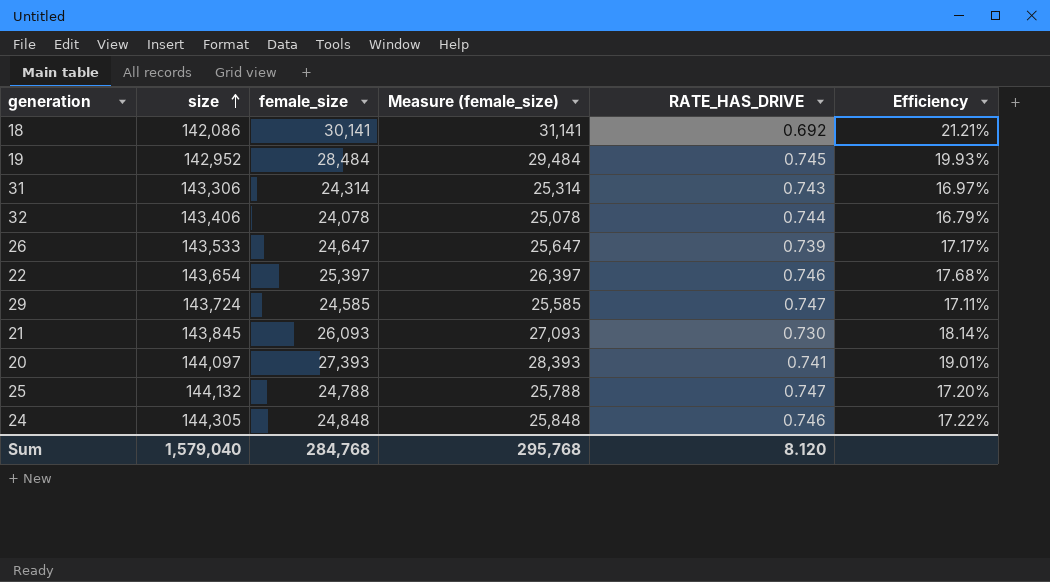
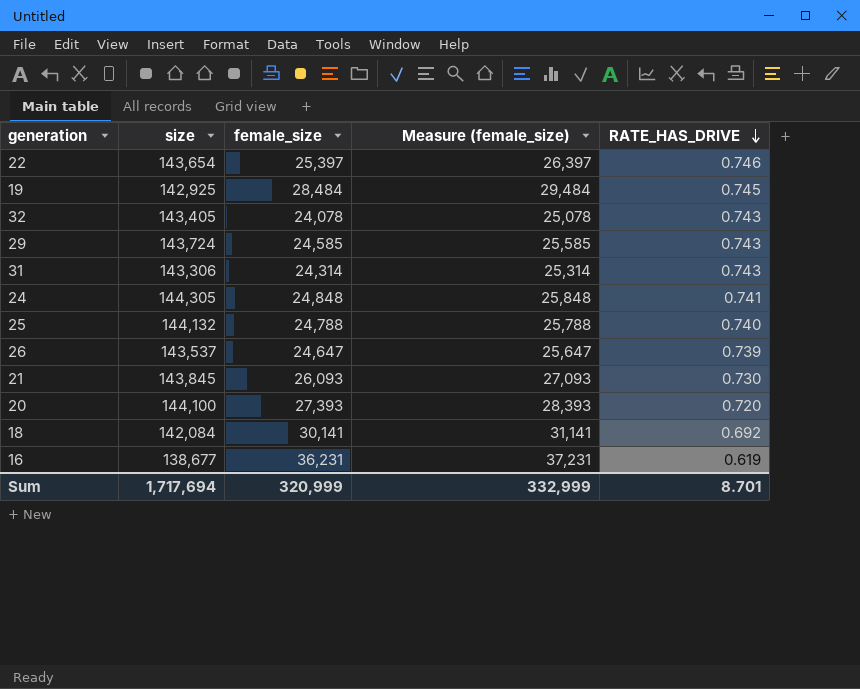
row order: size ascending -> RATE_HAS_DRIVE descending
column Efficiency | formula: [female_size] / [size] -> none
19 | size: 142,952 -> 142,925
32 | size: 143,406 -> 143,405
32 | RATE_HAS_DRIVE: 0.744 -> 0.743
29 | RATE_HAS_DRIVE: 0.747 -> 0.743
24 | RATE_HAS_DRIVE: 0.746 -> 0.741
25 | RATE_HAS_DRIVE: 0.747 -> 0.740
26 | size: 143,533 -> 143,537
20 | size: 144,097 -> 144,100
20 | RATE_HAS_DRIVE: 0.741 -> 0.720
18 | size: 142,086 -> 142,084
row 16: none -> 138,677 | 36,231 | 37,231 | 0.619
Sum | size: 1,579,040 -> 1,717,694
Sum | female_size: 284,768 -> 320,999
Sum | Measure (female_size): 295,768 -> 332,999
Sum | RATE_HAS_DRIVE: 8.120 -> 8.701

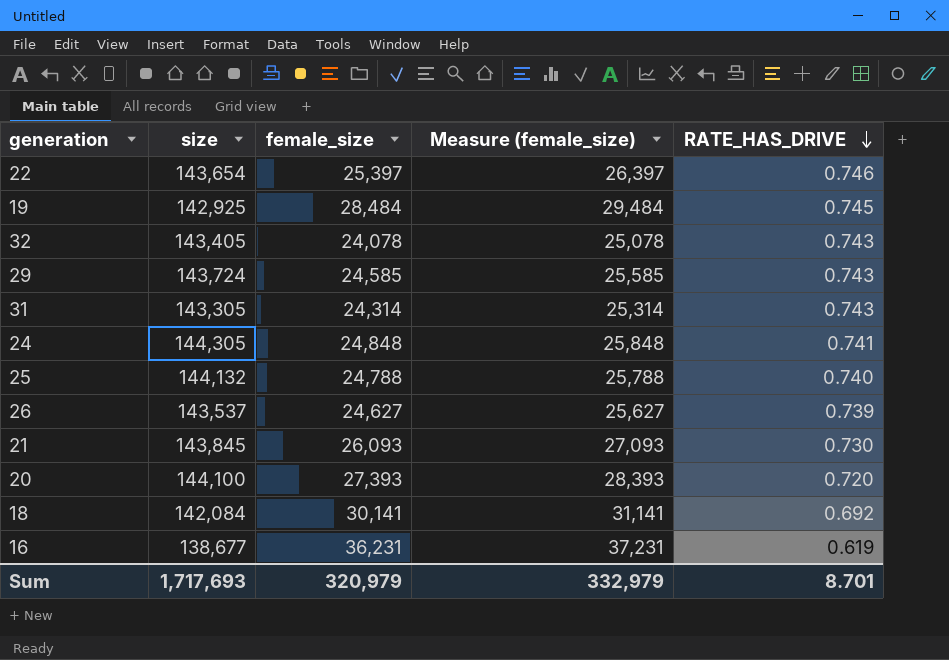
31 | size: 143,306 -> 143,305
26 | female_size: 24,647 -> 24,627
26 | Measure (female_size): 25,647 -> 25,627
Sum | size: 1,717,694 -> 1,717,693
Sum | female_size: 320,999 -> 320,979
Sum | Measure (female_size): 332,999 -> 332,979

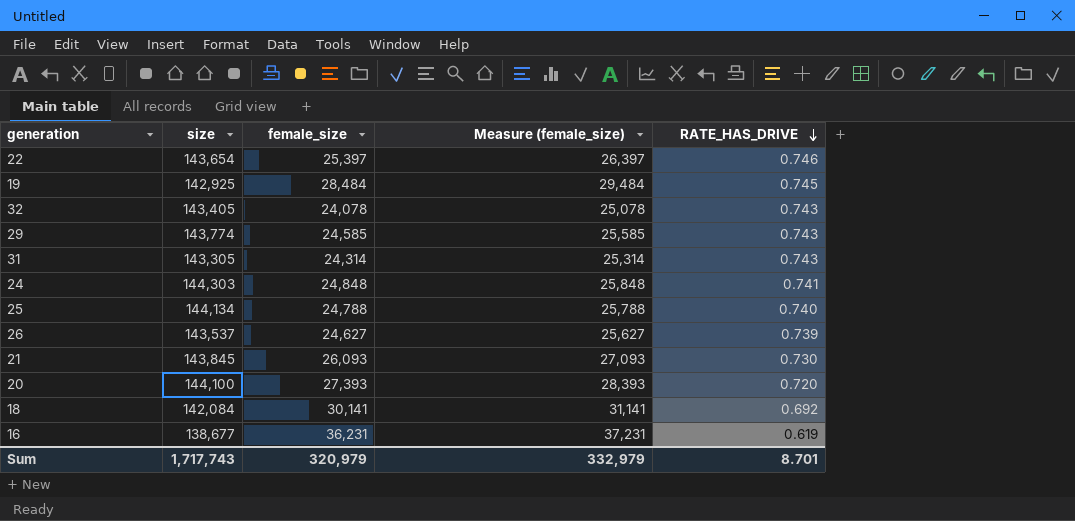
29 | size: 143,724 -> 143,774
24 | size: 144,305 -> 144,303
25 | size: 144,132 -> 144,134
Sum | size: 1,717,693 -> 1,717,743

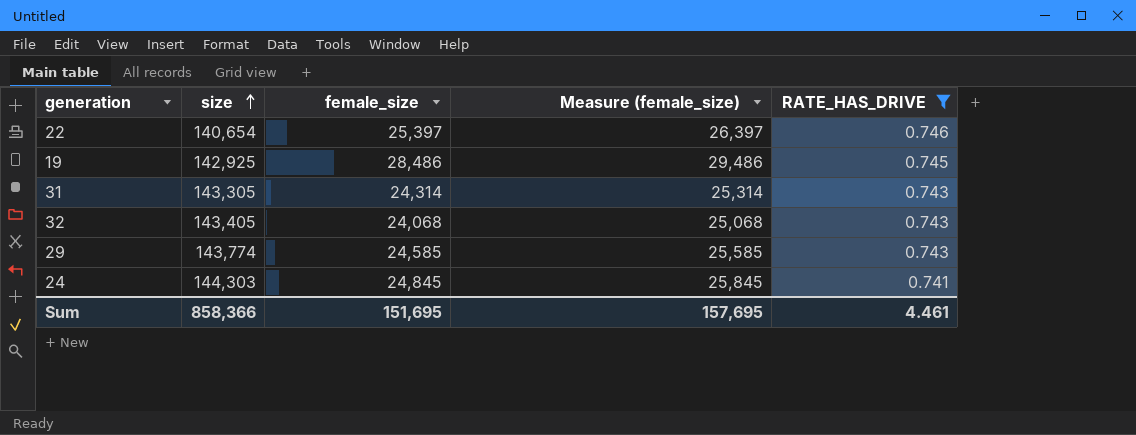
filter: none -> RATE_HAS_DRIVE >= 0.741
row order: RATE_HAS_DRIVE descending -> size ascending
22 | size: 143,654 -> 140,654
19 | female_size: 28,484 -> 28,486
19 | Measure (female_size): 29,484 -> 29,486
32 | female_size: 24,078 -> 24,068
32 | Measure (female_size): 25,078 -> 25,068
24 | female_size: 24,848 -> 24,845
24 | Measure (female_size): 25,848 -> 25,845
Sum | size: 1,717,743 -> 858,366
Sum | female_size: 320,979 -> 151,695
Sum | Measure (female_size): 332,979 -> 157,695
Sum | RATE_HAS_DRIVE: 8.701 -> 4.461

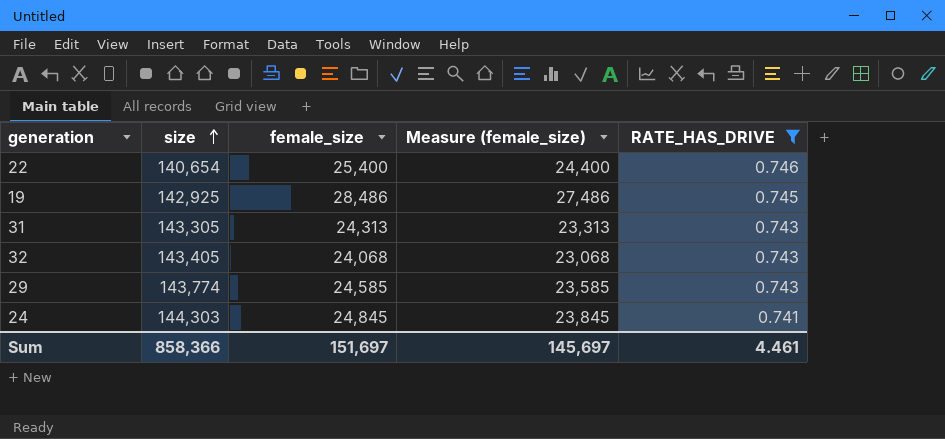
column Measure (female_size) | formula: [female_size] + 1000 -> [female_size] - 1000
22 | female_size: 25,397 -> 25,400
31 | female_size: 24,314 -> 24,313
Sum | female_size: 151,695 -> 151,697
Sum | Measure (female_size): 157,695 -> 145,697

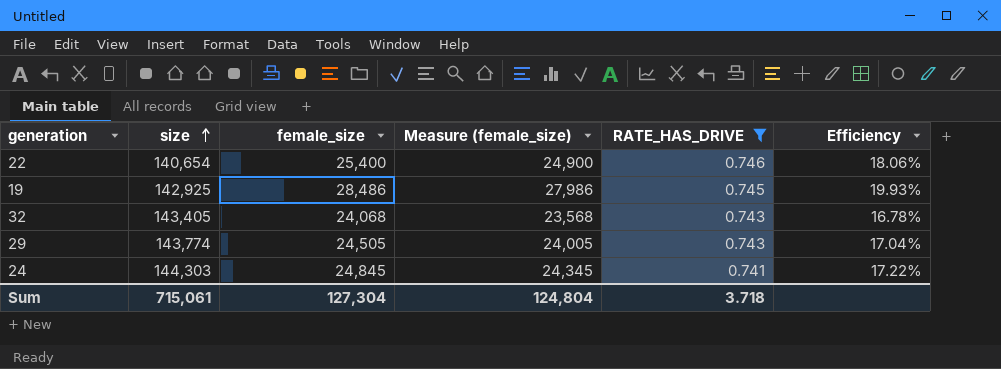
column Measure (female_size) | formula: [female_size] - 1000 -> [female_size] - 500
column Efficiency | formula: none -> [female_size] / [size]
row 31: 143,305 | 24,313 | 23,313 | 0.743 -> none
29 | female_size: 24,585 -> 24,505
Sum | size: 858,366 -> 715,061
Sum | female_size: 151,697 -> 127,304
Sum | Measure (female_size): 145,697 -> 124,804
Sum | RATE_HAS_DRIVE: 4.461 -> 3.718

